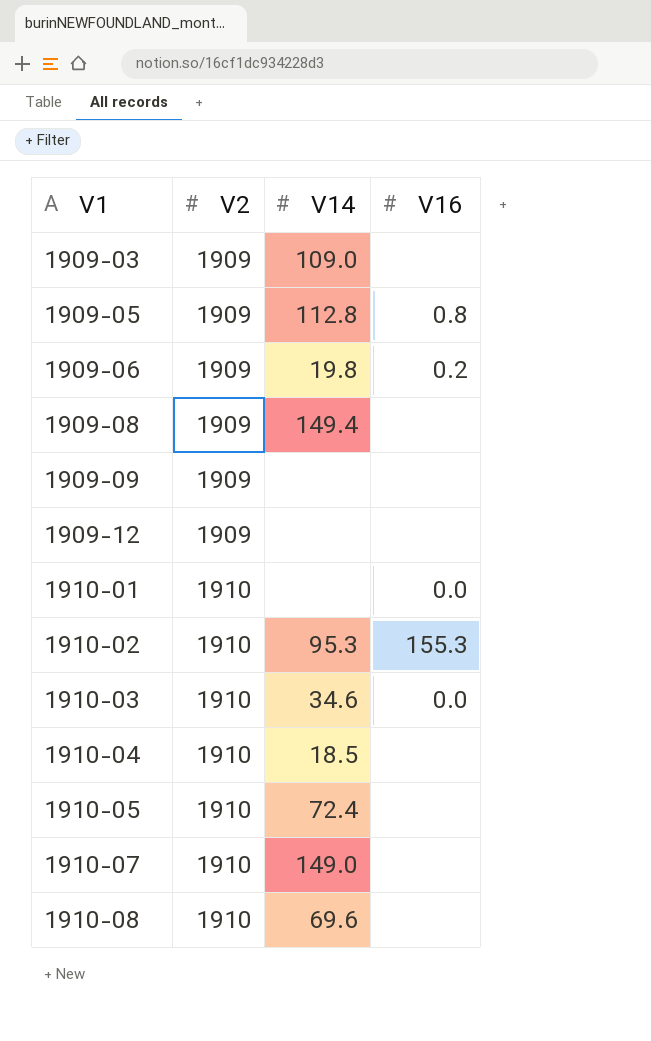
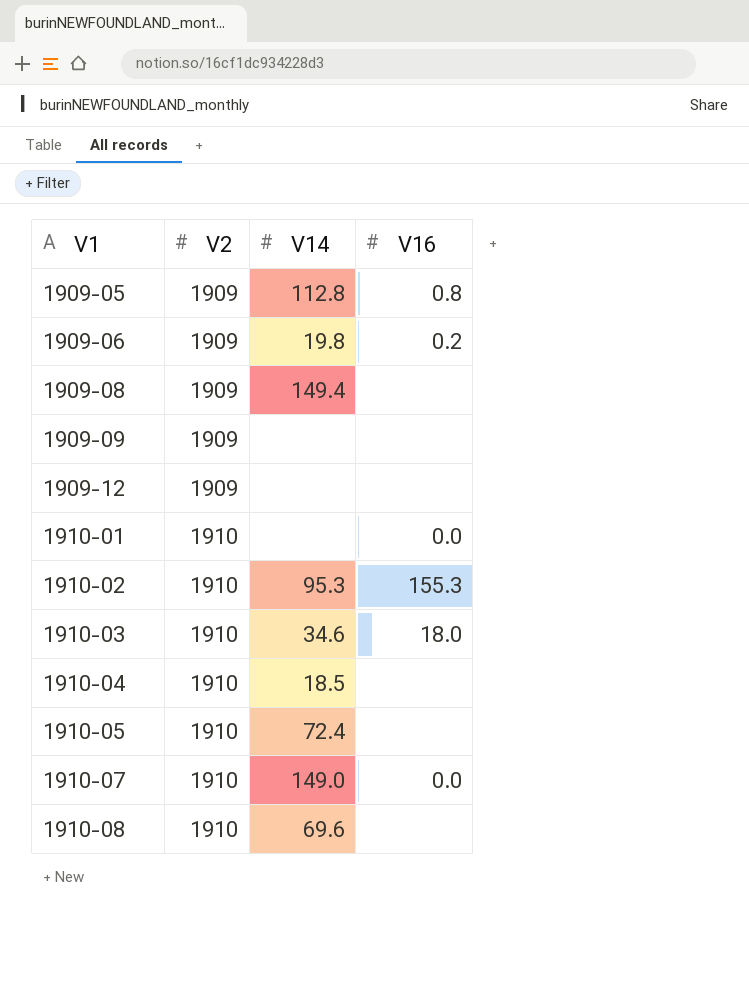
row 1909-03: 1909 | 109.0 | none -> none
1910-03 | V16: 0.0 -> 18.0
1910-07 | V16: none -> 0.0

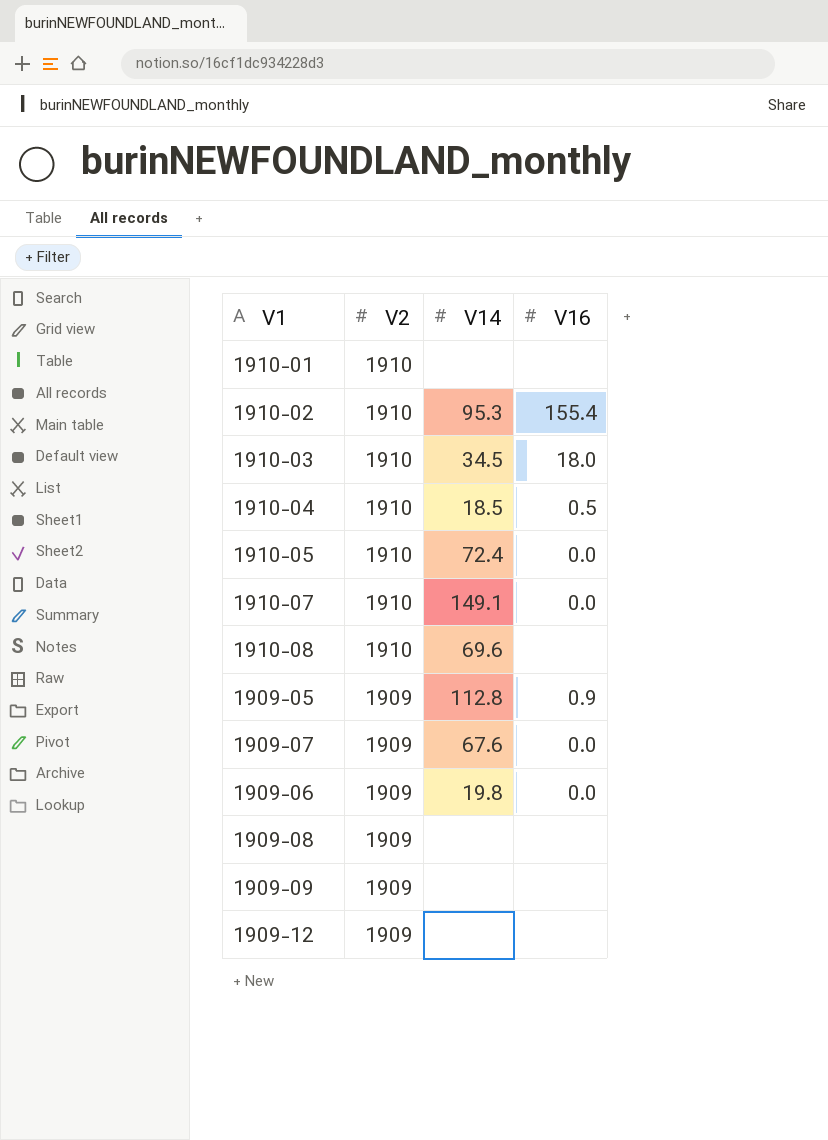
row order: V1 ascending -> V2 descending
1910-01 | V16: 0.0 -> none
1910-02 | V16: 155.3 -> 155.4
1910-03 | V14: 34.6 -> 34.5
1910-04 | V16: none -> 0.5
1910-05 | V16: none -> 0.0
1910-07 | V14: 149.0 -> 149.1
1909-05 | V16: 0.8 -> 0.9
row 1909-07: none -> 1909 | 67.6 | 0.0
1909-06 | V16: 0.2 -> 0.0
1909-08 | V14: 149.4 -> none

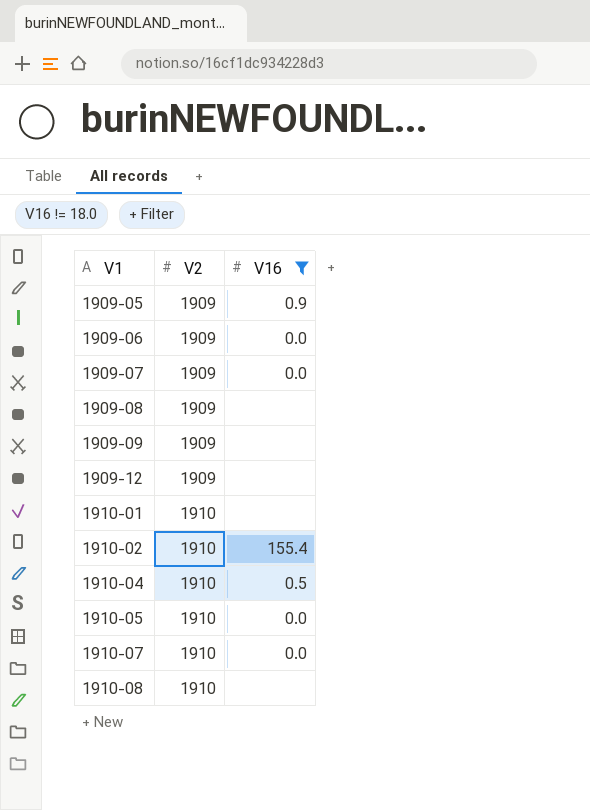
filter: none -> V16 != 18.0
row order: V2 descending -> V1 ascending
column V14 | position: 3 -> none

